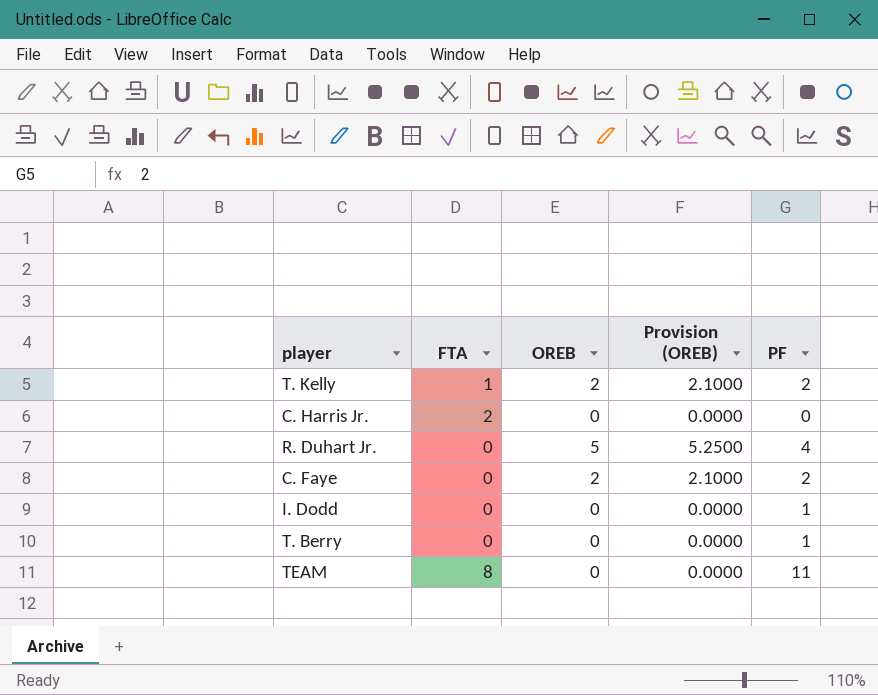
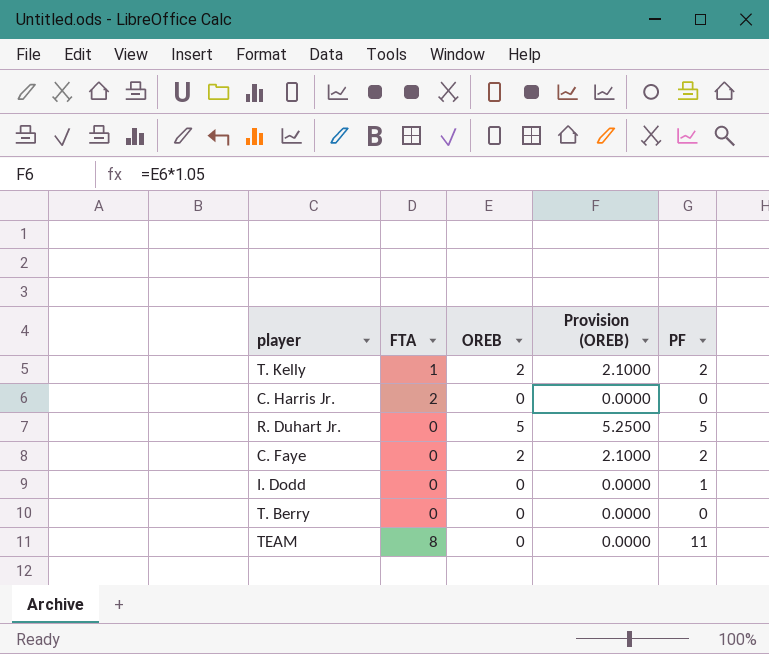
R. Duhart Jr. | PF: 4 -> 5
T. Berry | PF: 1 -> 0

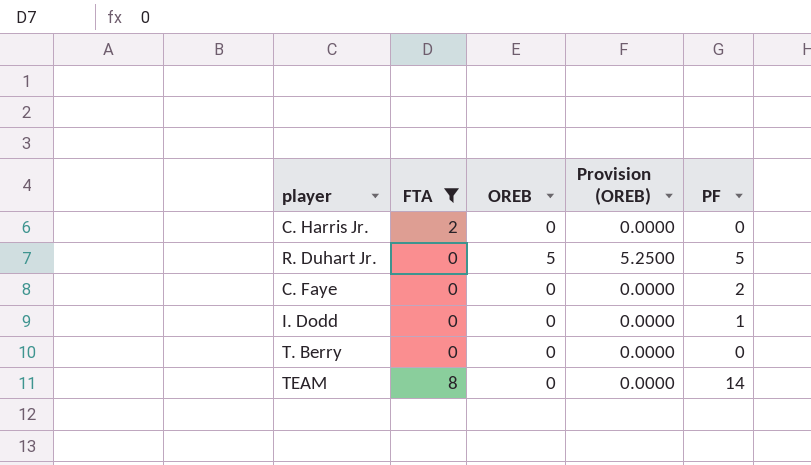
filter: none -> FTA != 1
C. Faye | OREB: 2 -> 0
C. Faye | Provision (OREB): 2.1000 -> 0.0000
TEAM | PF: 11 -> 14

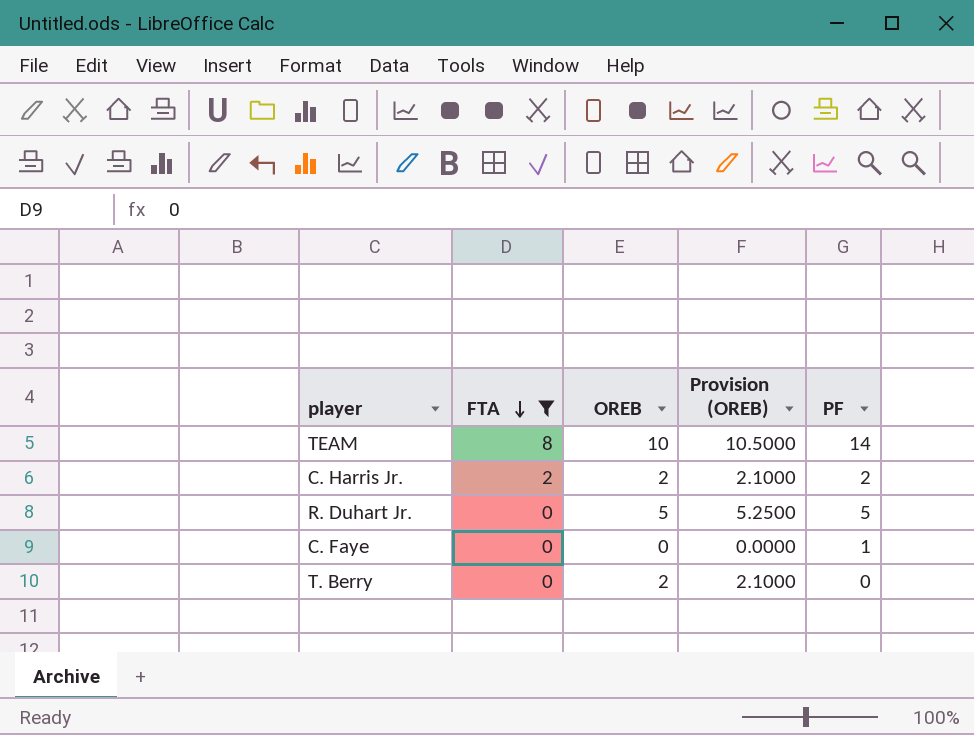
row order: none -> FTA descending
row I. Dodd: 0 | 0 | 0.0000 | 1 -> none
TEAM | OREB: 0 -> 10
TEAM | Provision (OREB): 0.0000 -> 10.5000
C. Harris Jr. | OREB: 0 -> 2
C. Harris Jr. | Provision (OREB): 0.0000 -> 2.1000
C. Harris Jr. | PF: 0 -> 2
C. Faye | PF: 2 -> 1
T. Berry | OREB: 0 -> 2
T. Berry | Provision (OREB): 0.0000 -> 2.1000

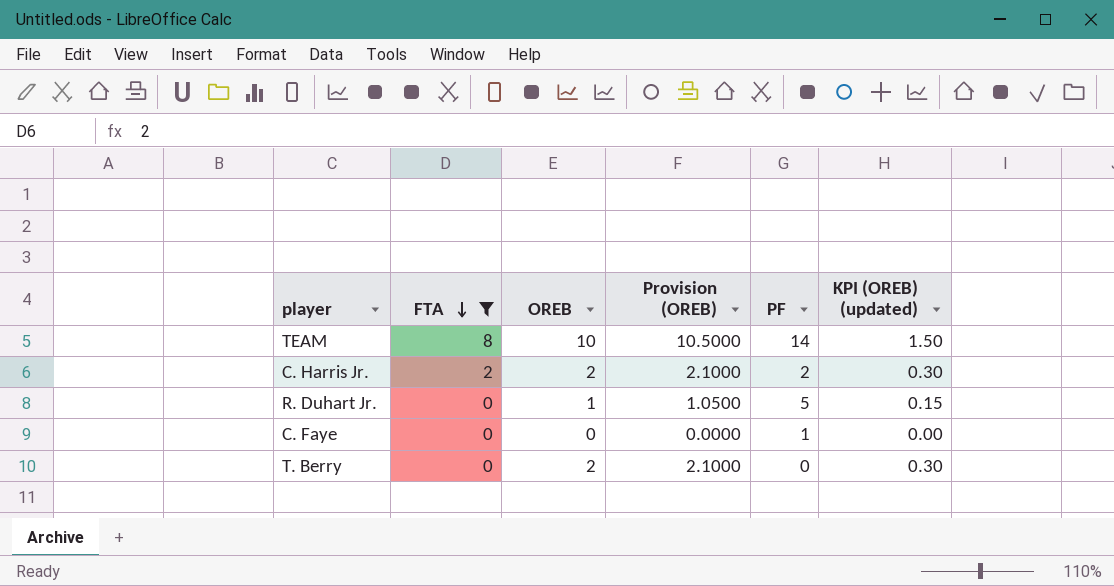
column KPI (OREB) (updated) | formula: none -> [OREB] * 0.15
R. Duhart Jr. | OREB: 5 -> 1
R. Duhart Jr. | Provision (OREB): 5.2500 -> 1.0500

